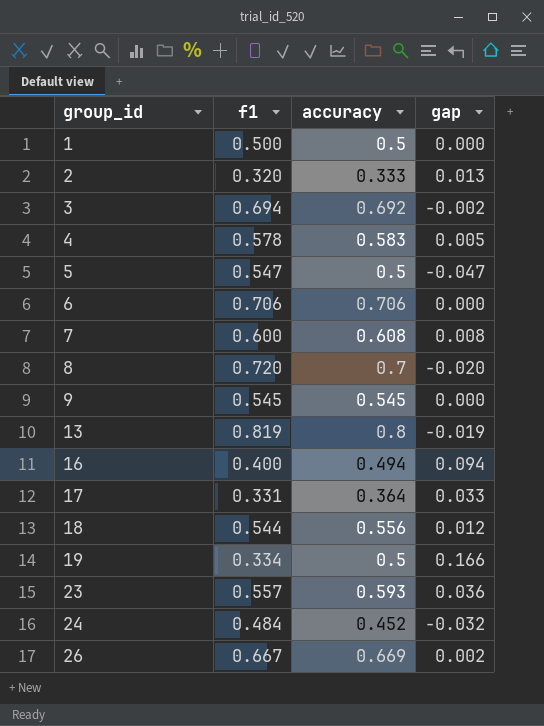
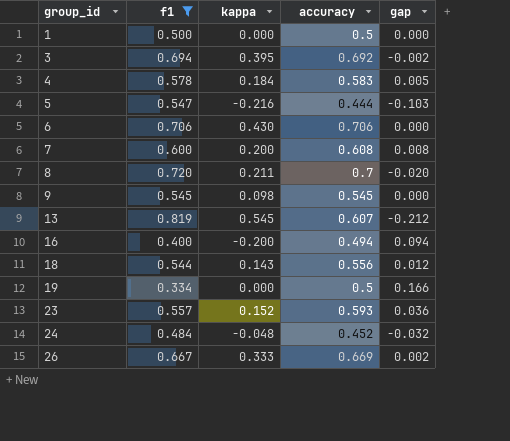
filter: none -> f1 >= 0.334
column kappa | position: none -> 3
5 | accuracy: 0.5 -> 0.444
5 | gap: -0.047 -> -0.103
13 | accuracy: 0.8 -> 0.607
13 | gap: -0.019 -> -0.212

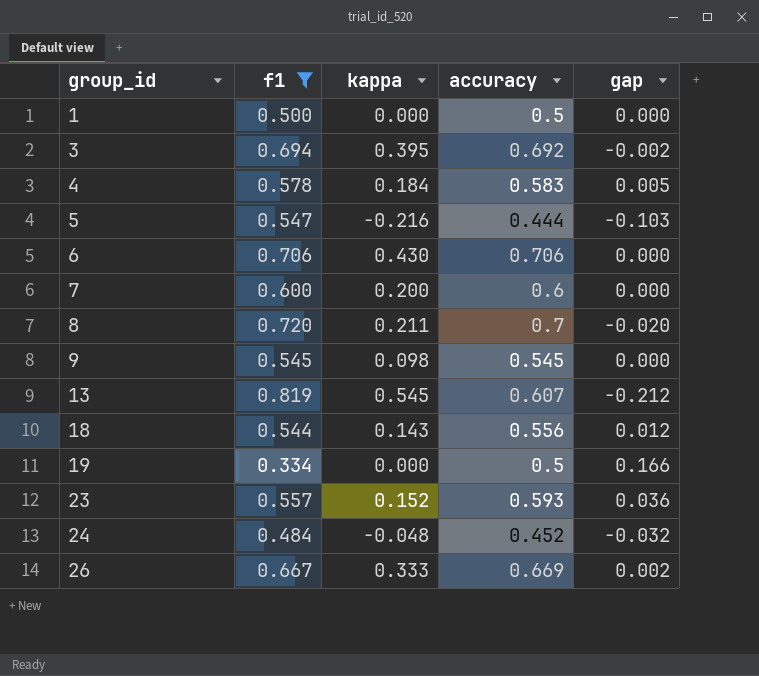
row 16: 0.400 | -0.200 | 0.494 | 0.094 -> none
7 | accuracy: 0.608 -> 0.6
7 | gap: 0.008 -> 0.000

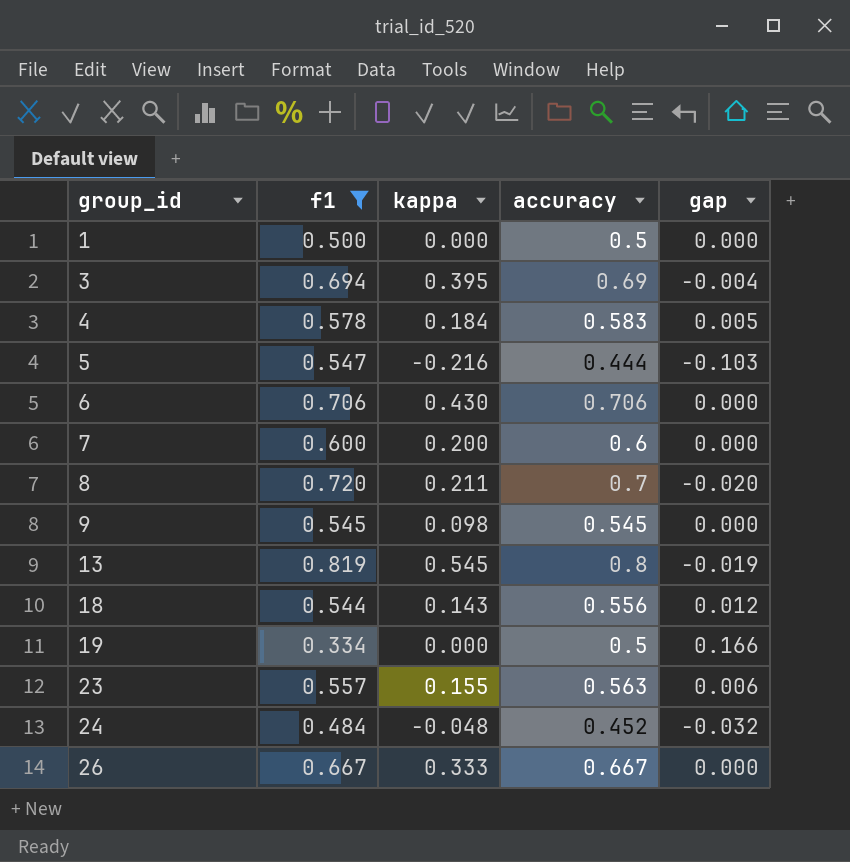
3 | accuracy: 0.692 -> 0.69
3 | gap: -0.002 -> -0.004
13 | accuracy: 0.607 -> 0.8
13 | gap: -0.212 -> -0.019
23 | kappa: 0.152 -> 0.155
23 | accuracy: 0.593 -> 0.563
23 | gap: 0.036 -> 0.006
26 | accuracy: 0.669 -> 0.667
26 | gap: 0.002 -> 0.000

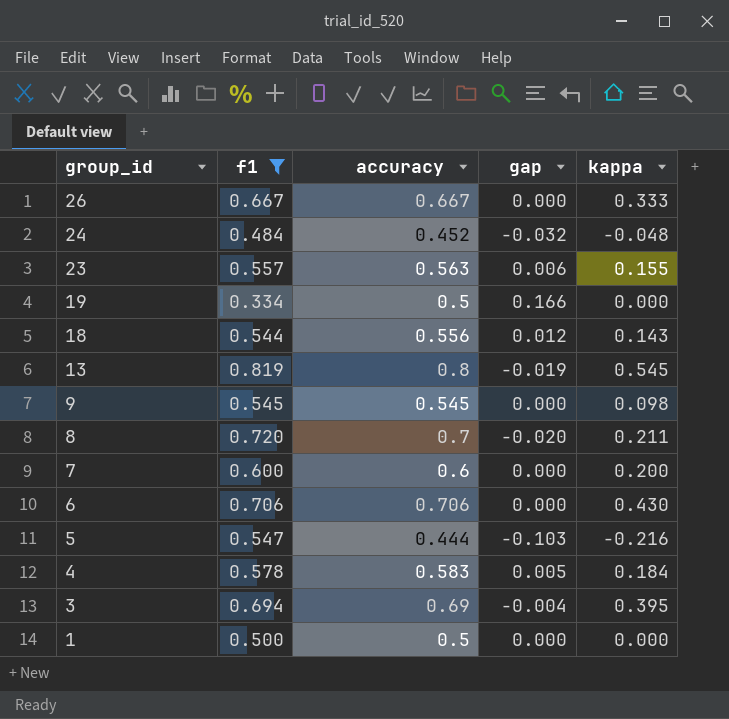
row order: group_id ascending -> group_id descending
column kappa | position: 3 -> 5

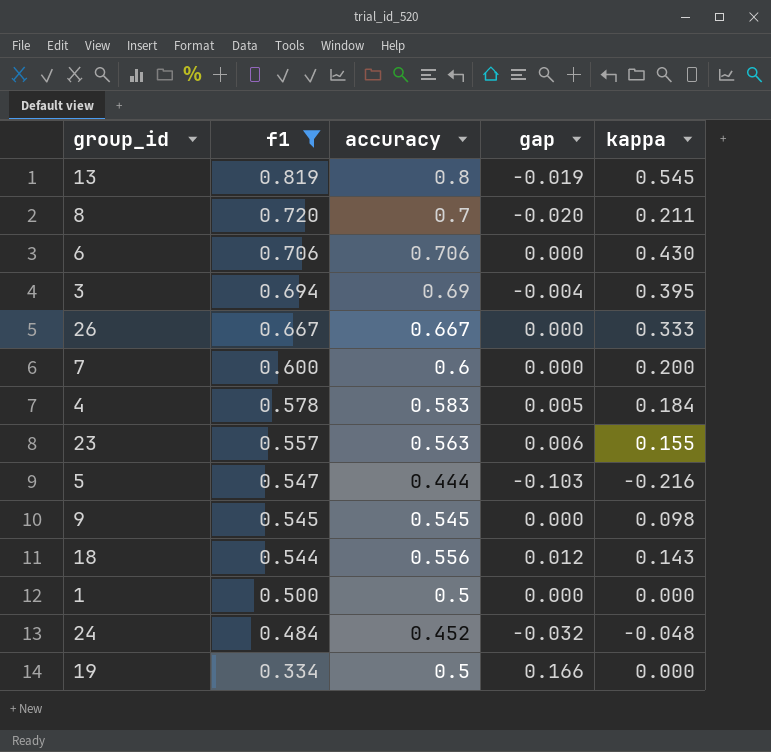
row order: group_id descending -> f1 descending

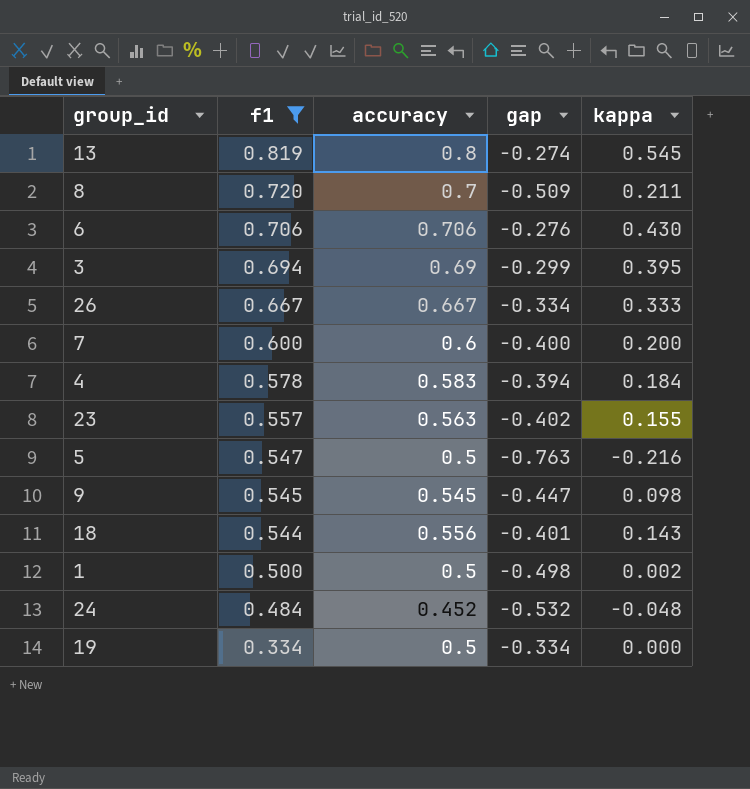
column gap | formula: [accuracy] - [f1] -> [kappa] - [f1]
5 | accuracy: 0.444 -> 0.5
1 | kappa: 0.000 -> 0.002

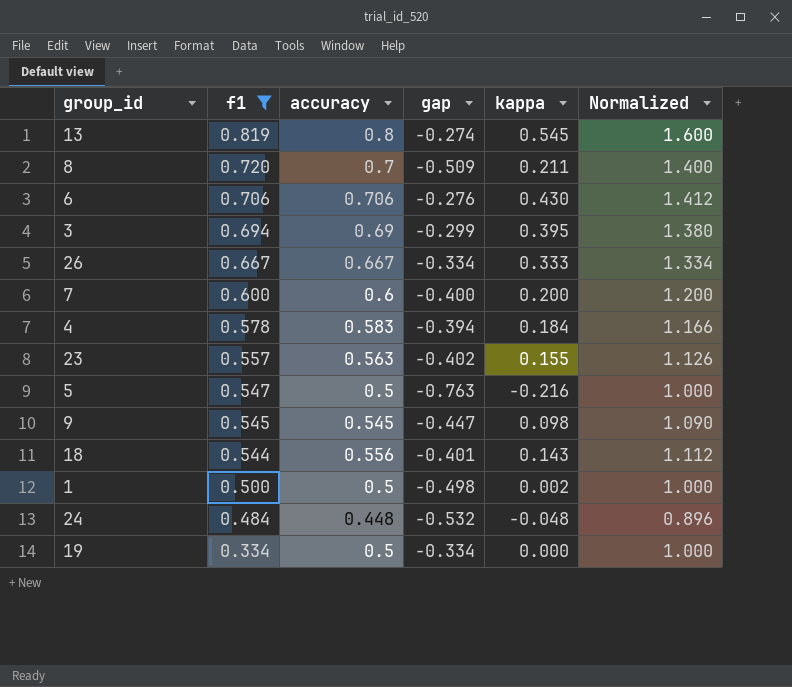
column Normalized | formula: none -> [accuracy] * 2
24 | accuracy: 0.452 -> 0.448

